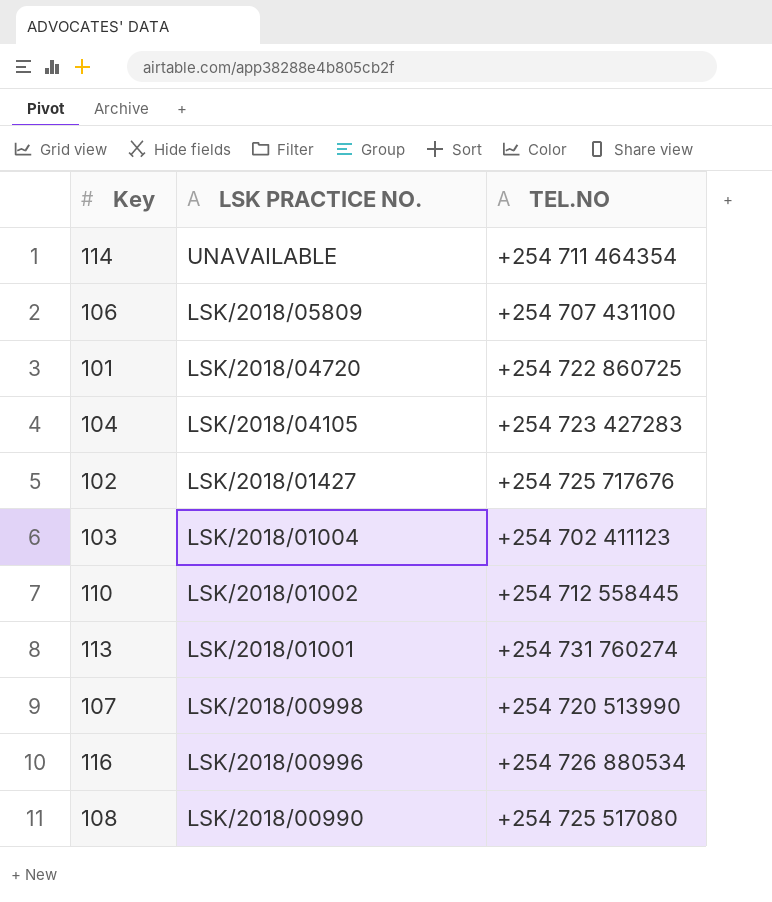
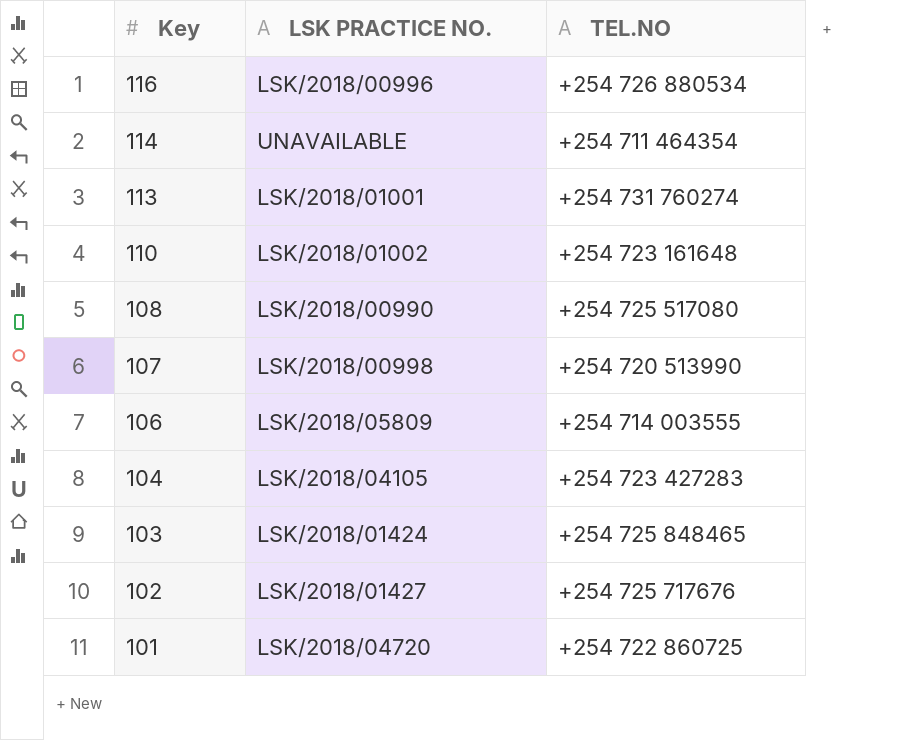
row order: LSK PRACTICE NO. descending -> Key descending
110 | TEL.NO: +254 712 558445 -> +254 723 161648
106 | TEL.NO: +254 707 431100 -> +254 714 003555
103 | LSK PRACTICE NO.: LSK/2018/01004 -> LSK/2018/01424
103 | TEL.NO: +254 702 411123 -> +254 725 848465

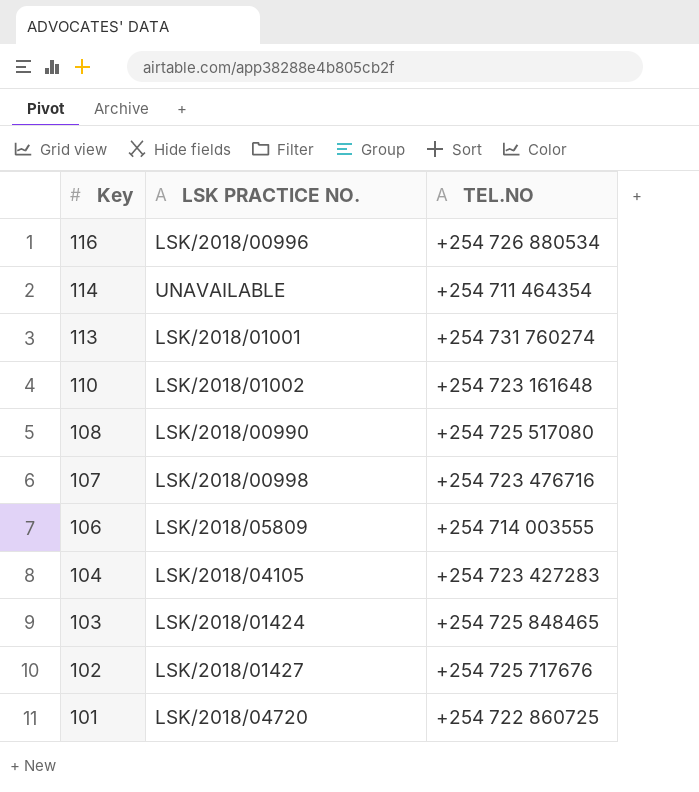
107 | TEL.NO: +254 720 513990 -> +254 723 476716

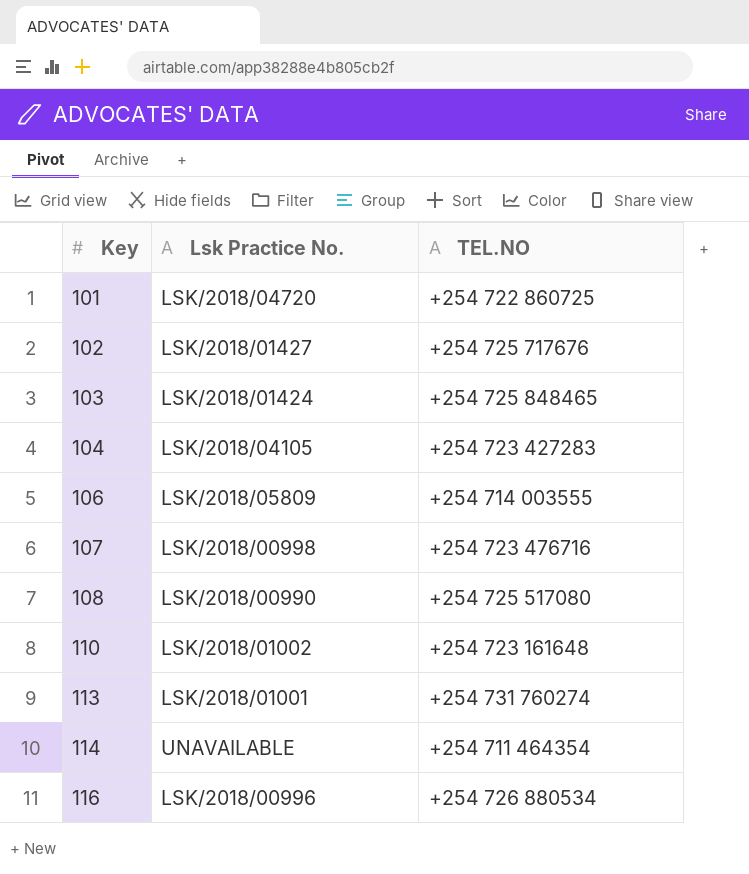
row order: Key descending -> Key ascending
column name: LSK PRACTICE NO. -> Lsk Practice No.

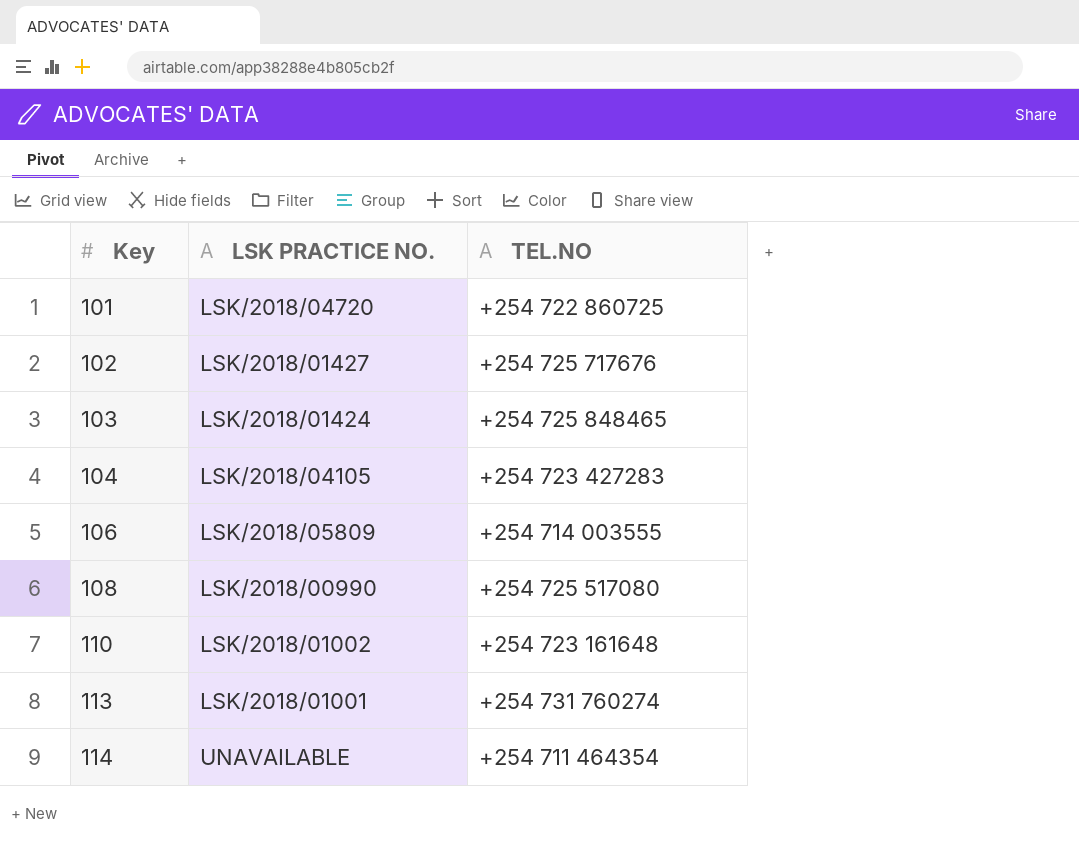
column name: Lsk Practice No. -> LSK PRACTICE NO.
row 107: LSK/2018/00998 | +254 723 476716 -> none
row 116: LSK/2018/00996 | +254 726 880534 -> none

